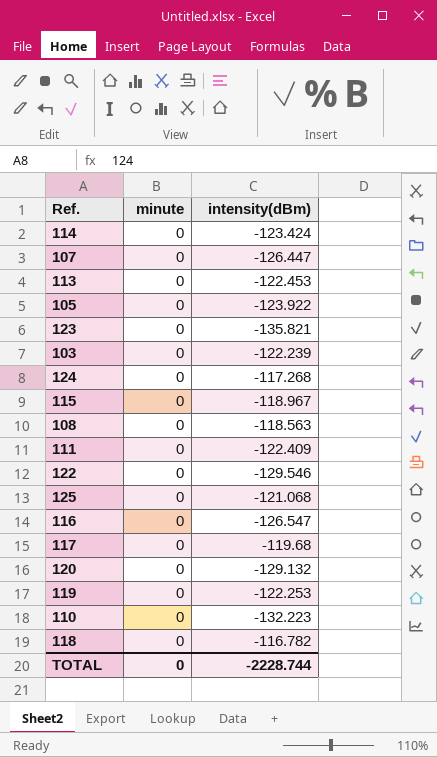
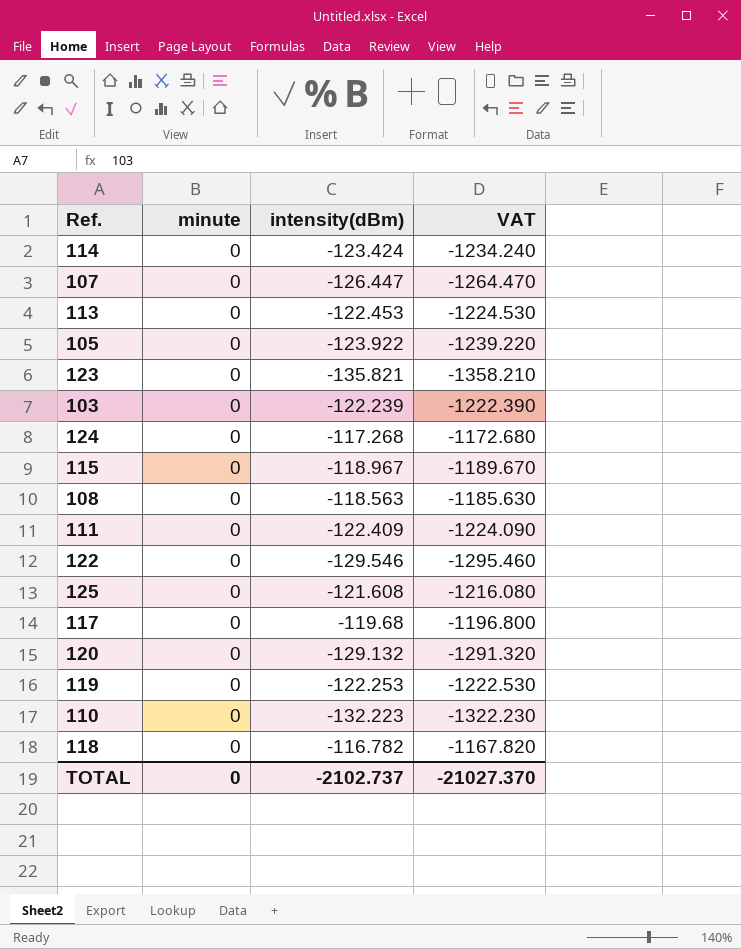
column VAT | formula: none -> [intensity(dBm)] * 10
row 116: 0 | -126.547 -> none
125 | intensity(dBm): -121.068 -> -121.608
TOTAL | intensity(dBm): -2228.744 -> -2102.737

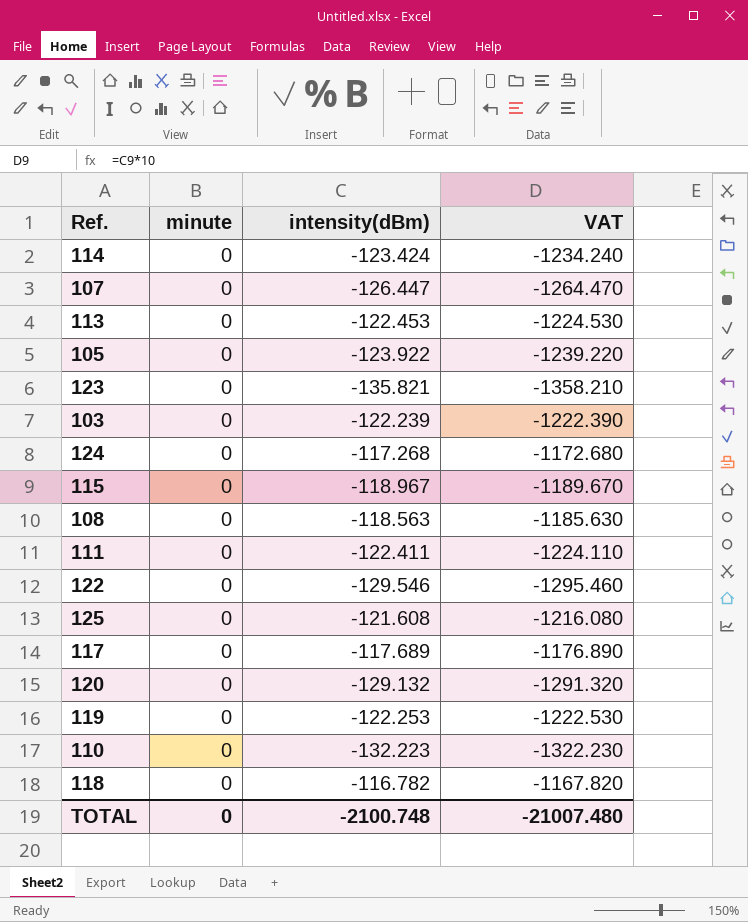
111 | intensity(dBm): -122.409 -> -122.411
111 | VAT: -1224.090 -> -1224.110
117 | intensity(dBm): -119.68 -> -117.689
117 | VAT: -1196.800 -> -1176.890
TOTAL | intensity(dBm): -2102.737 -> -2100.748
TOTAL | VAT: -21027.370 -> -21007.480

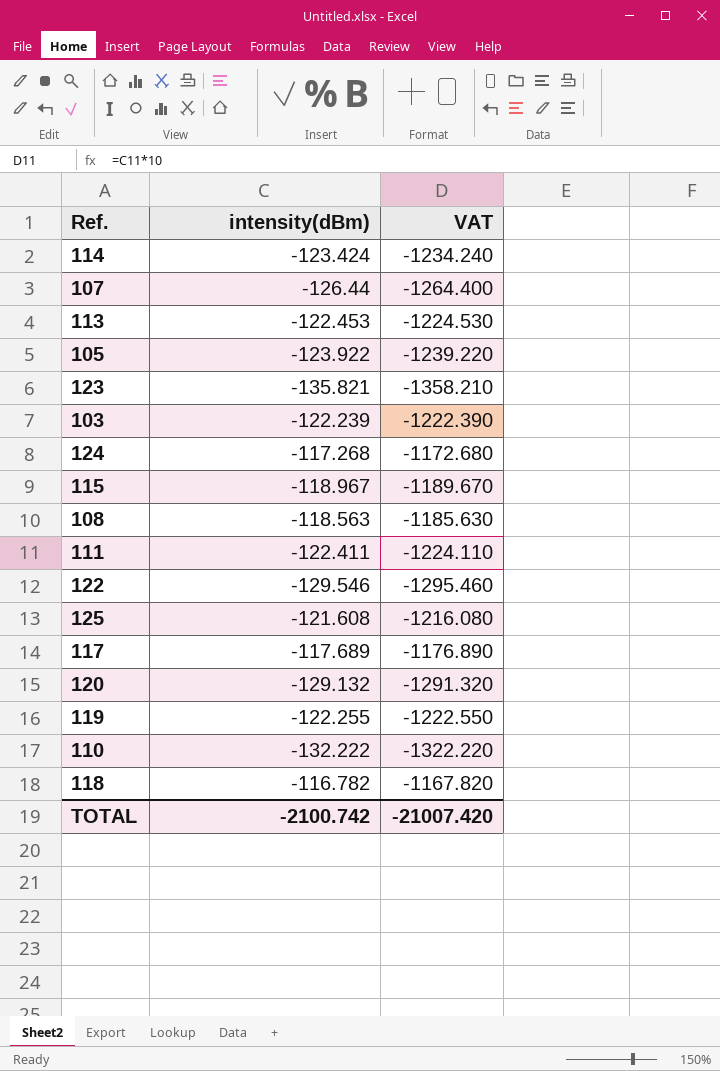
column minute | position: 2 -> none
107 | intensity(dBm): -126.447 -> -126.44
107 | VAT: -1264.470 -> -1264.400
119 | intensity(dBm): -122.253 -> -122.255
119 | VAT: -1222.530 -> -1222.550
110 | intensity(dBm): -132.223 -> -132.222
110 | VAT: -1322.230 -> -1322.220
TOTAL | intensity(dBm): -2100.748 -> -2100.742
TOTAL | VAT: -21007.480 -> -21007.420

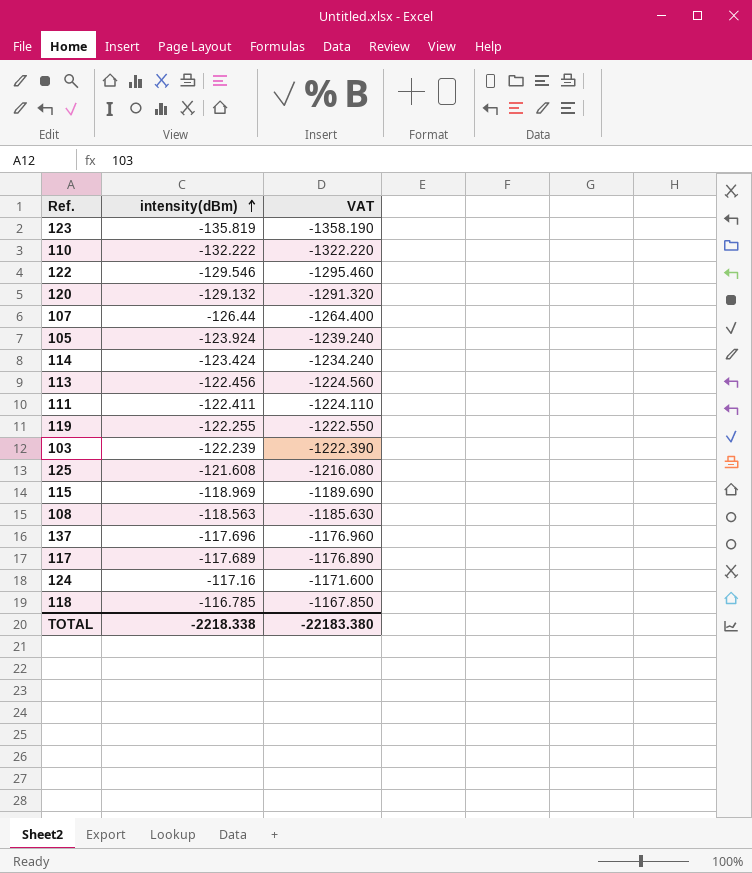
row order: none -> intensity(dBm) ascending
123 | intensity(dBm): -135.821 -> -135.819
123 | VAT: -1358.210 -> -1358.190
105 | intensity(dBm): -123.922 -> -123.924
105 | VAT: -1239.220 -> -1239.240
113 | intensity(dBm): -122.453 -> -122.456
113 | VAT: -1224.530 -> -1224.560
115 | intensity(dBm): -118.967 -> -118.969
115 | VAT: -1189.670 -> -1189.690
row 137: none -> -117.696 | -1176.960
124 | intensity(dBm): -117.268 -> -117.16
124 | VAT: -1172.680 -> -1171.600
118 | intensity(dBm): -116.782 -> -116.785
118 | VAT: -1167.820 -> -1167.850
TOTAL | intensity(dBm): -2100.742 -> -2218.338
TOTAL | VAT: -21007.420 -> -22183.380

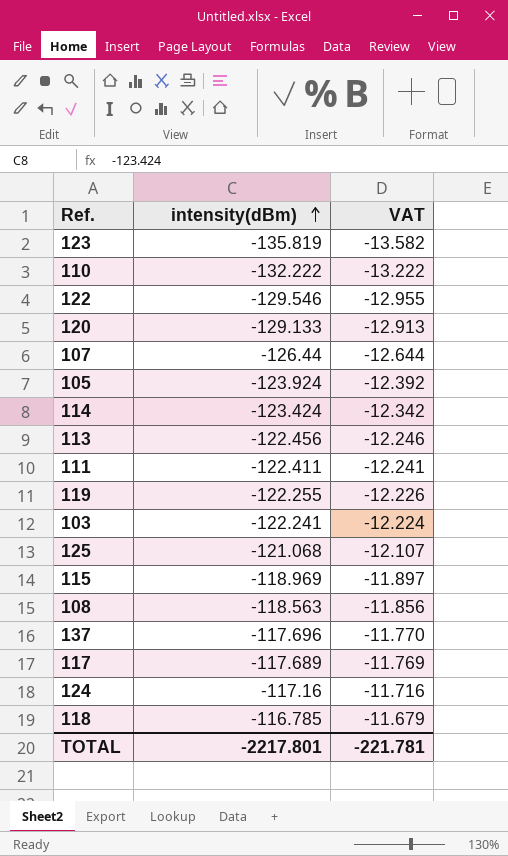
column VAT | formula: [intensity(dBm)] * 10 -> [intensity(dBm)] * 0.1
120 | intensity(dBm): -129.132 -> -129.133
103 | intensity(dBm): -122.239 -> -122.241
125 | intensity(dBm): -121.608 -> -121.068
TOTAL | intensity(dBm): -2218.338 -> -2217.801
TOTAL | VAT: -22183.380 -> -221.781

